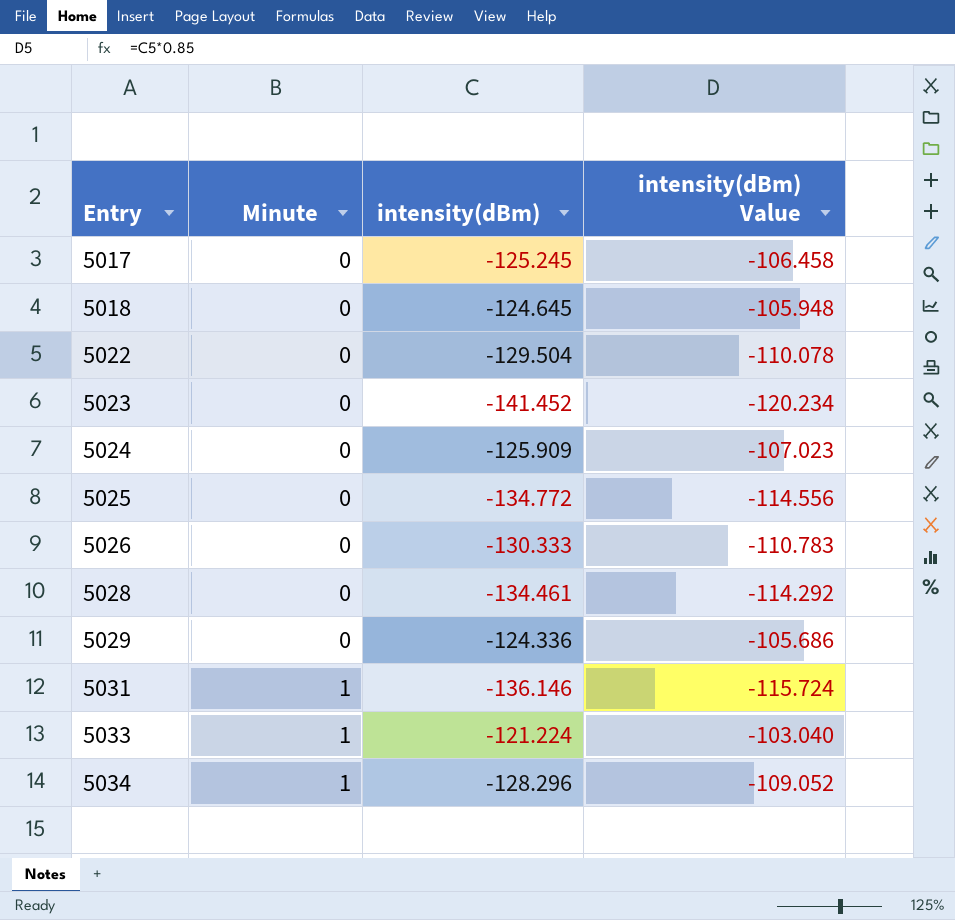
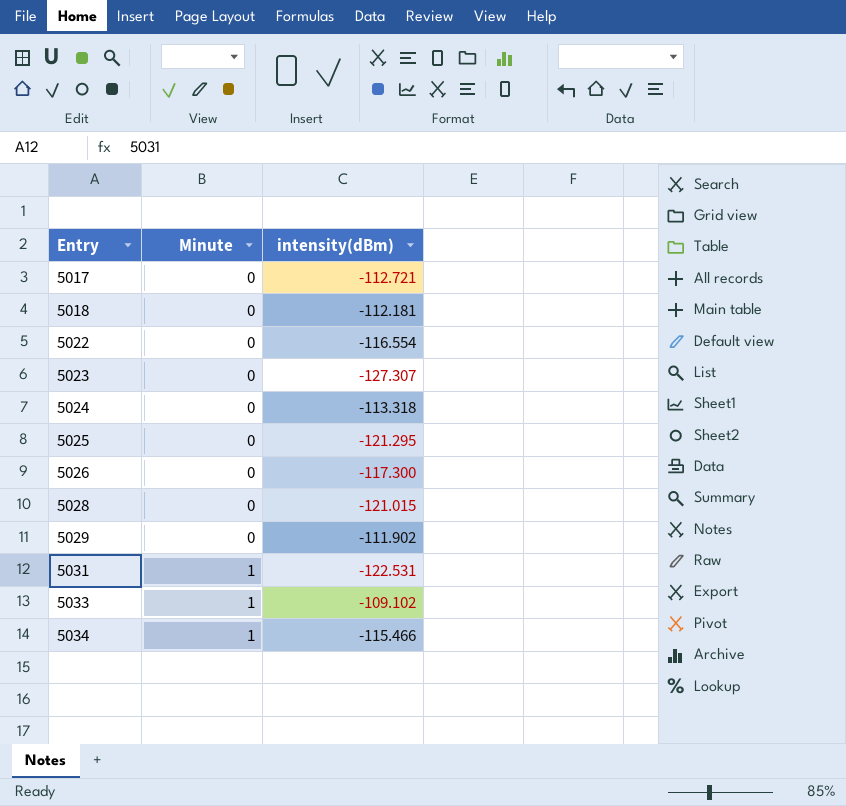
column intensity(dBm) Value | formula: [intensity(dBm)] * 0.85 -> none
5017 | intensity(dBm): -125.245 -> -112.721
5018 | intensity(dBm): -124.645 -> -112.181
5022 | intensity(dBm): -129.504 -> -116.554
5023 | intensity(dBm): -141.452 -> -127.307
5024 | intensity(dBm): -125.909 -> -113.318
5025 | intensity(dBm): -134.772 -> -121.295
5026 | intensity(dBm): -130.333 -> -117.300
5028 | intensity(dBm): -134.461 -> -121.015
5029 | intensity(dBm): -124.336 -> -111.902
5031 | intensity(dBm): -136.146 -> -122.531
5033 | intensity(dBm): -121.224 -> -109.102
5034 | intensity(dBm): -128.296 -> -115.466

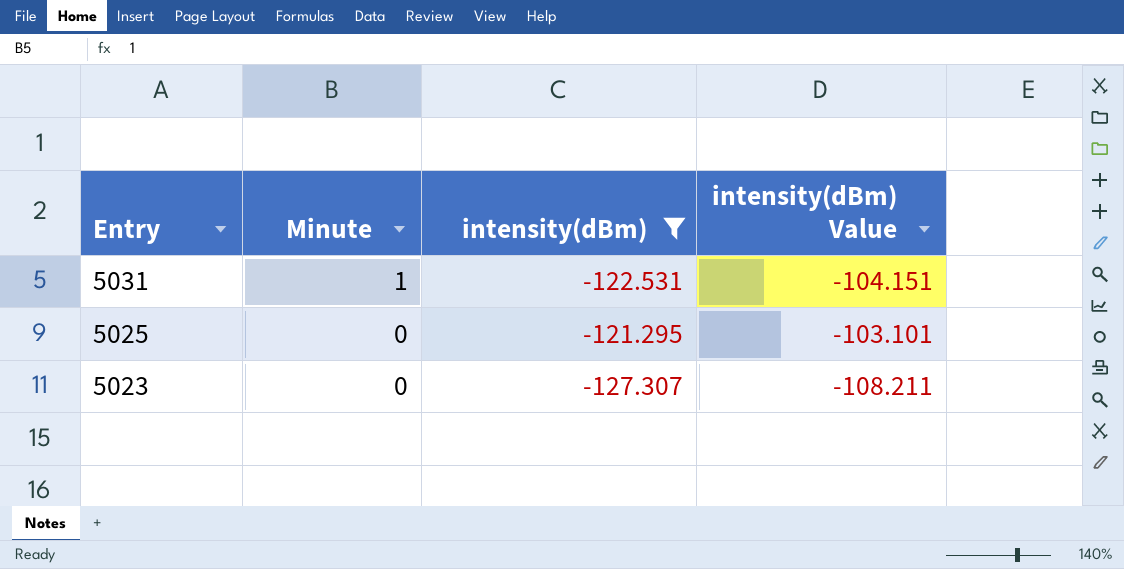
filter: none -> intensity(dBm) <= -121.295
row order: Entry ascending -> Entry descending
column intensity(dBm) Value | formula: none -> [intensity(dBm)] * 0.85

